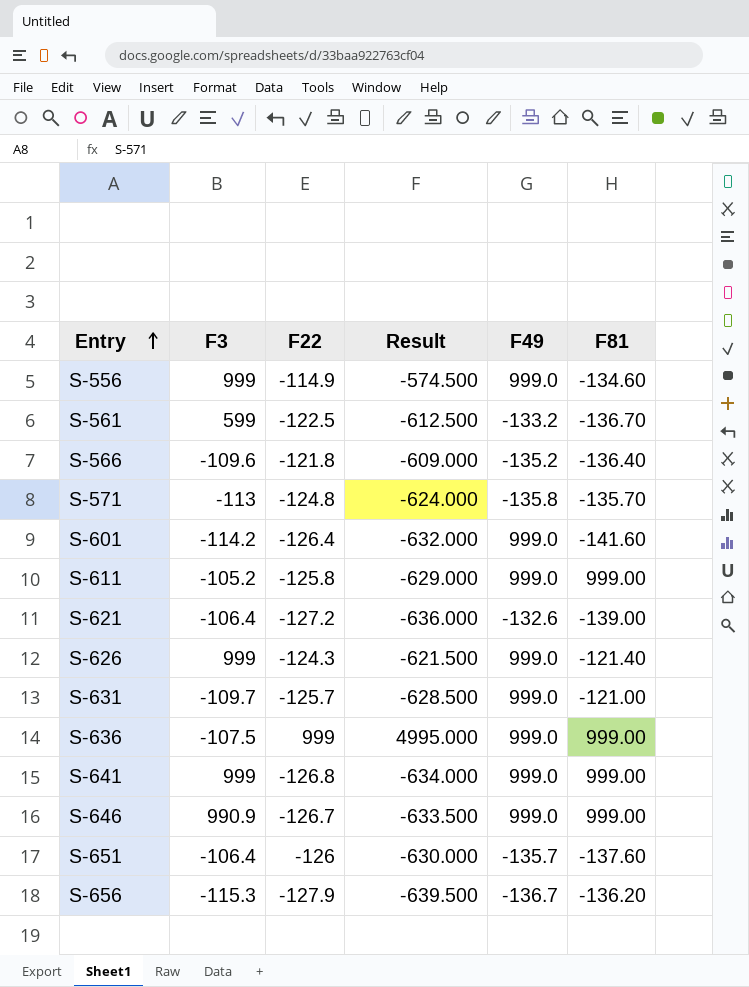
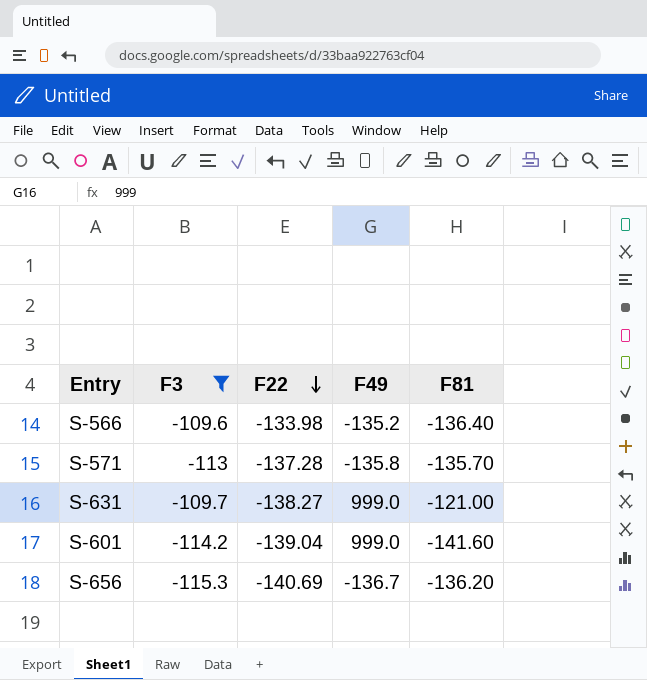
filter: none -> F3 <= -109.6
row order: Entry ascending -> F22 descending
column Result | formula: [F22] * 5 -> none
S-566 | F22: -121.8 -> -133.98
S-571 | F22: -124.8 -> -137.28
S-631 | F22: -125.7 -> -138.27
S-601 | F22: -126.4 -> -139.04
S-656 | F22: -127.9 -> -140.69

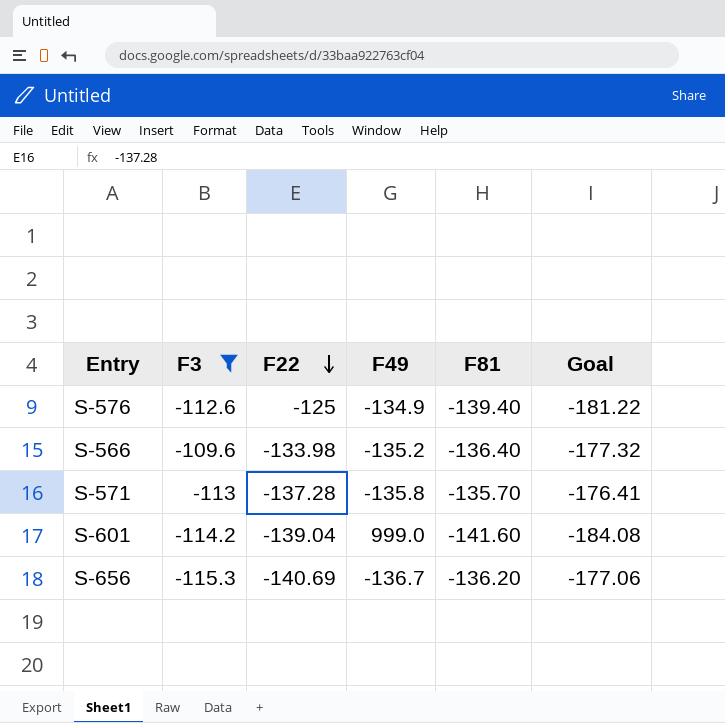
column Goal | formula: none -> [F81] * 1.3
row S-631: -109.7 | -138.27 | 999.0 | -121.00 -> none
row S-576: none -> -112.6 | -125 | -134.9 | -139.40 | -181.22

